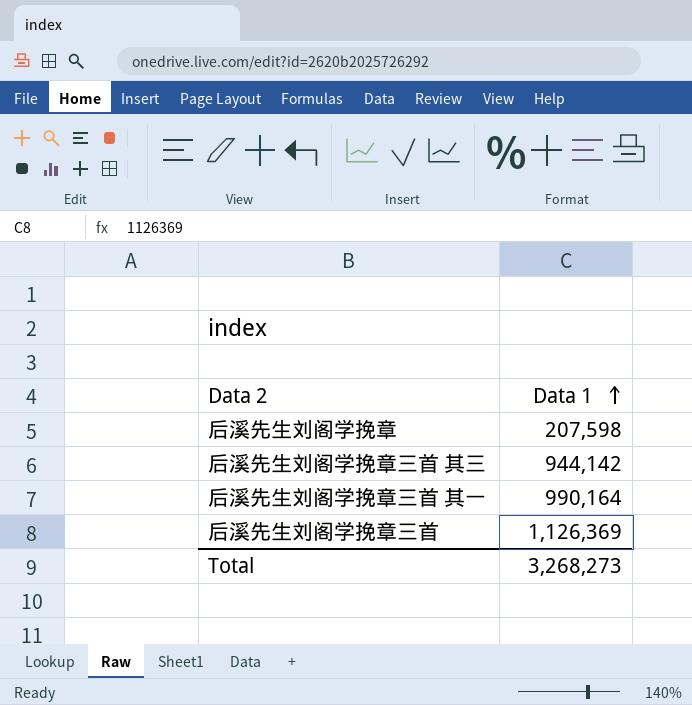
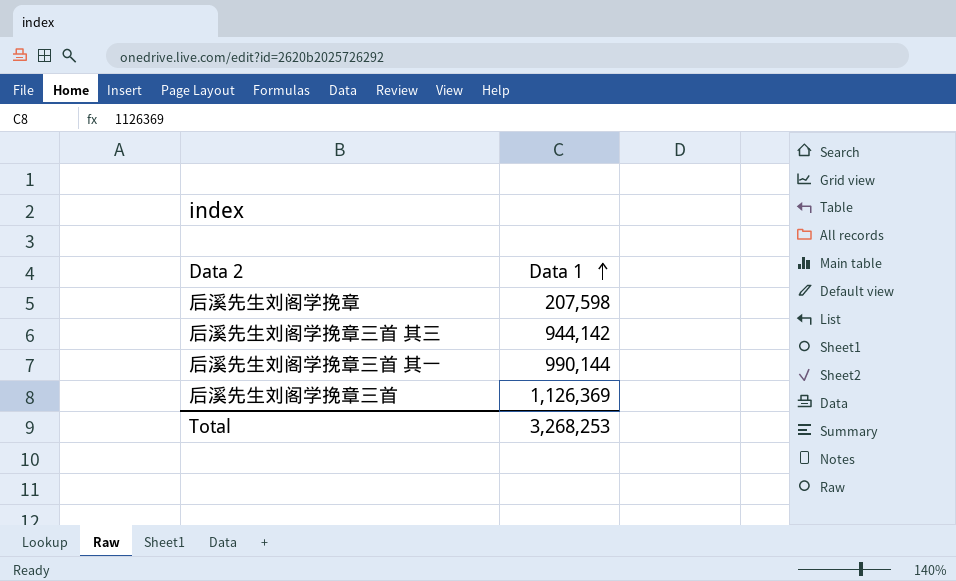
后溪先生刘阁学挽章三首 其一 | Data 1: 990,164 -> 990,144
Total | Data 1: 3,268,273 -> 3,268,253

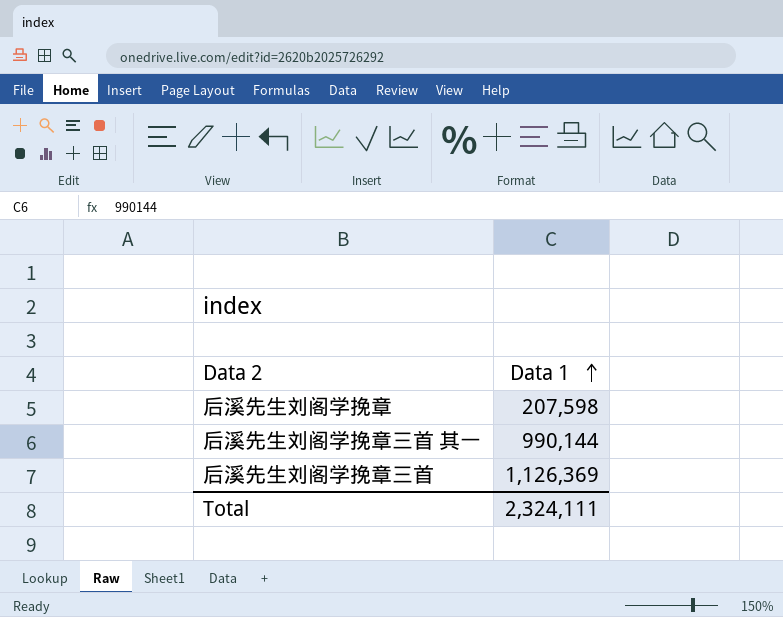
row 后溪先生刘阁学挽章三首 其三: 944,142 -> none
Total | Data 1: 3,268,253 -> 2,324,111

